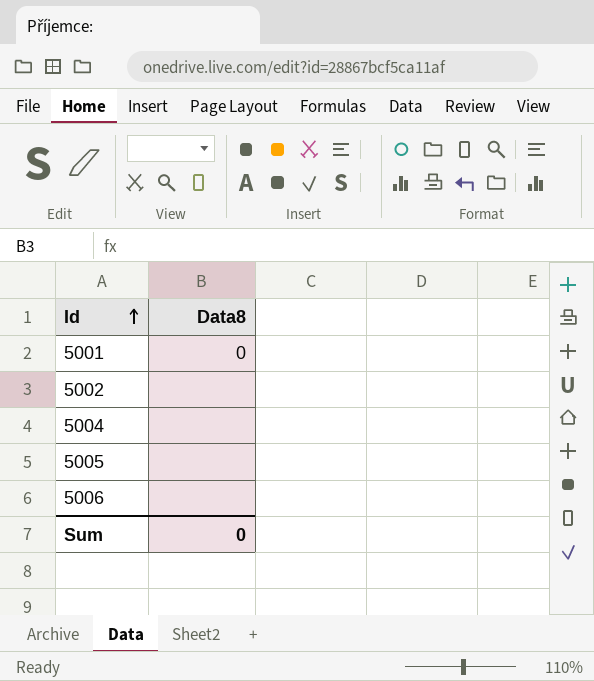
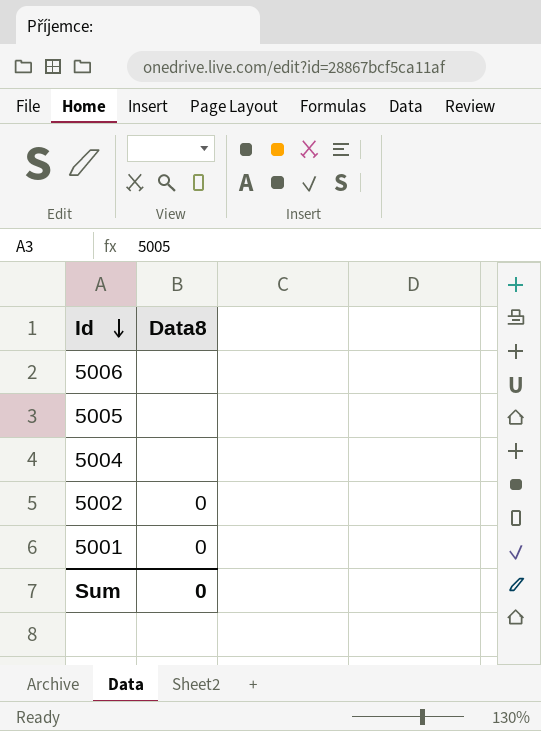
row order: Id ascending -> Id descending
5002 | Data8: none -> 0

